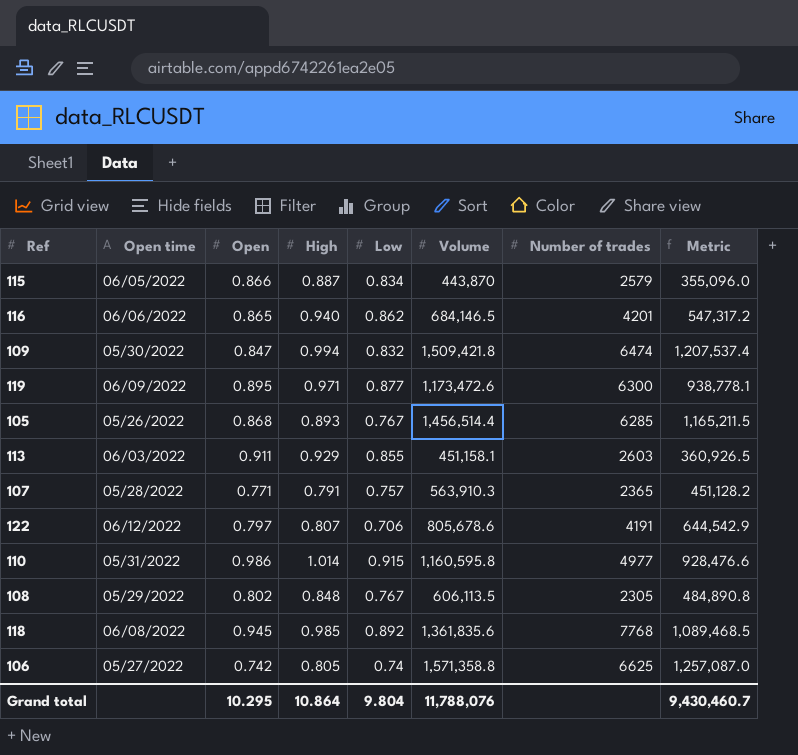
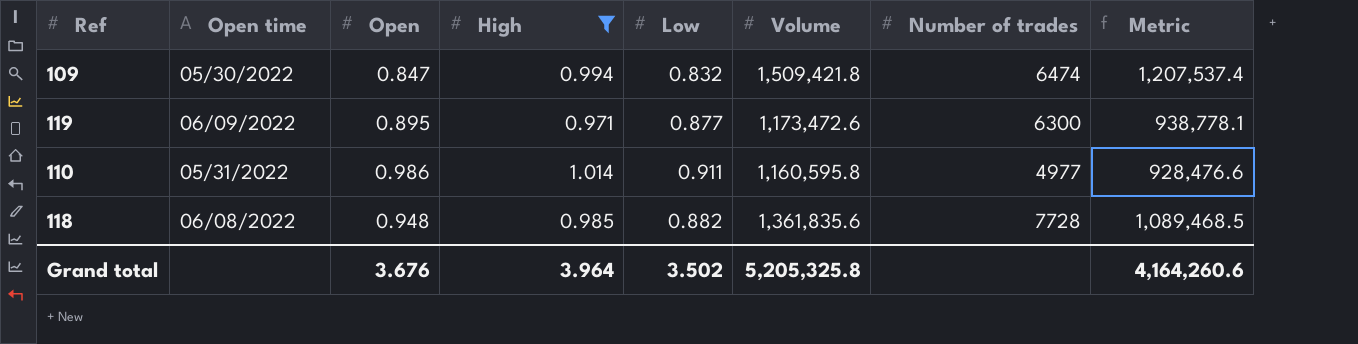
filter: none -> High >= 0.971
110 | Low: 0.915 -> 0.911
118 | Open: 0.945 -> 0.948
118 | Low: 0.892 -> 0.882
118 | Number of trades: 7768 -> 7728
Grand total | Open: 10.295 -> 3.676
Grand total | High: 10.864 -> 3.964
Grand total | Low: 9.804 -> 3.502
Grand total | Volume: 11,788,076 -> 5,205,325.8
Grand total | Metric: 9,430,460.7 -> 4,164,260.6

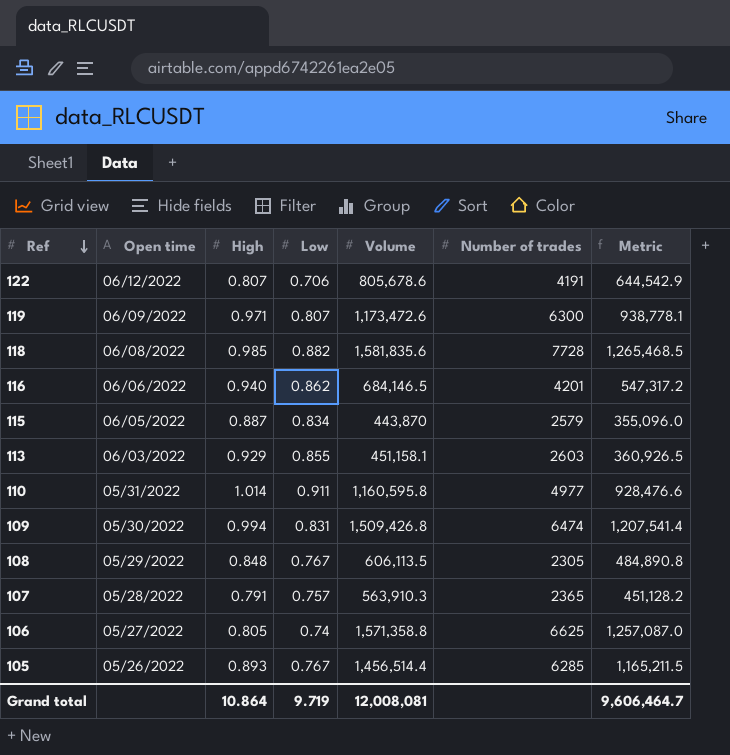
filter: High >= 0.971 -> none
row order: none -> Ref descending
column Open | position: 3 -> none
119 | Low: 0.877 -> 0.807
118 | Volume: 1,361,835.6 -> 1,581,835.6
118 | Metric: 1,089,468.5 -> 1,265,468.5
109 | Low: 0.832 -> 0.831
109 | Volume: 1,509,421.8 -> 1,509,426.8
109 | Metric: 1,207,537.4 -> 1,207,541.4
Grand total | High: 3.964 -> 10.864
Grand total | Low: 3.502 -> 9.719
Grand total | Volume: 5,205,325.8 -> 12,008,081
Grand total | Metric: 4,164,260.6 -> 9,606,464.7

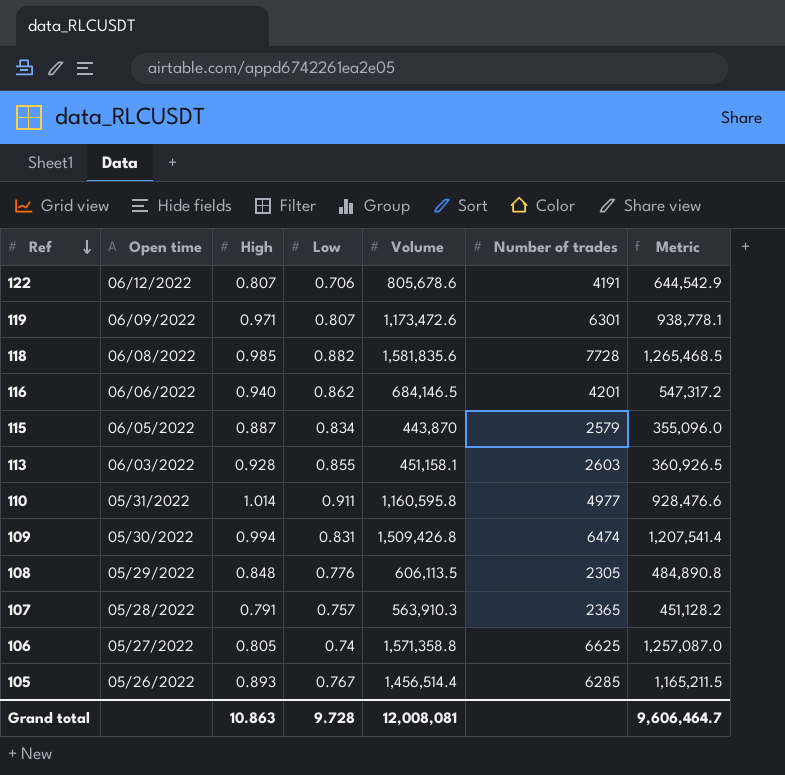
119 | Number of trades: 6300 -> 6301
113 | High: 0.929 -> 0.928
108 | Low: 0.767 -> 0.776
Grand total | High: 10.864 -> 10.863
Grand total | Low: 9.719 -> 9.728

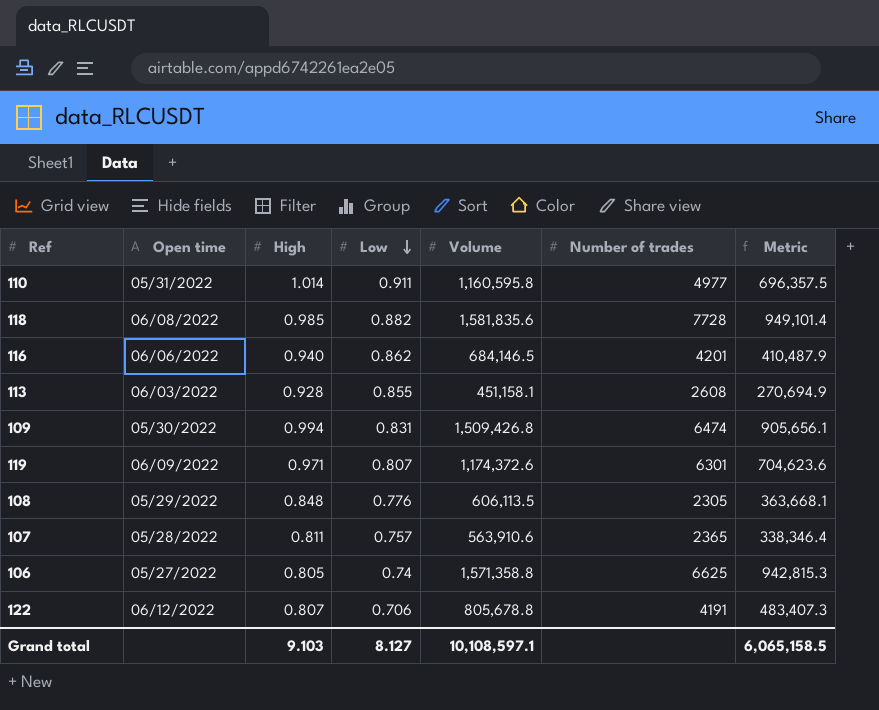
row order: Ref descending -> Low descending
column Metric | formula: [Volume] * 0.8 -> [Volume] * 0.6
row 115: 06/05/2022 | 0.887 | 0.834 | 443,870 | 2579 | 355,096.0 -> none
row 105: 05/26/2022 | 0.893 | 0.767 | 1,456,514.4 | 6285 | 1,165,211.5 -> none
113 | Number of trades: 2603 -> 2608
119 | Volume: 1,173,472.6 -> 1,174,372.6
107 | High: 0.791 -> 0.811
107 | Volume: 563,910.3 -> 563,910.6
122 | Volume: 805,678.6 -> 805,678.8
Grand total | High: 10.863 -> 9.103
Grand total | Low: 9.728 -> 8.127
Grand total | Volume: 12,008,081 -> 10,108,597.1
Grand total | Metric: 9,606,464.7 -> 6,065,158.5

